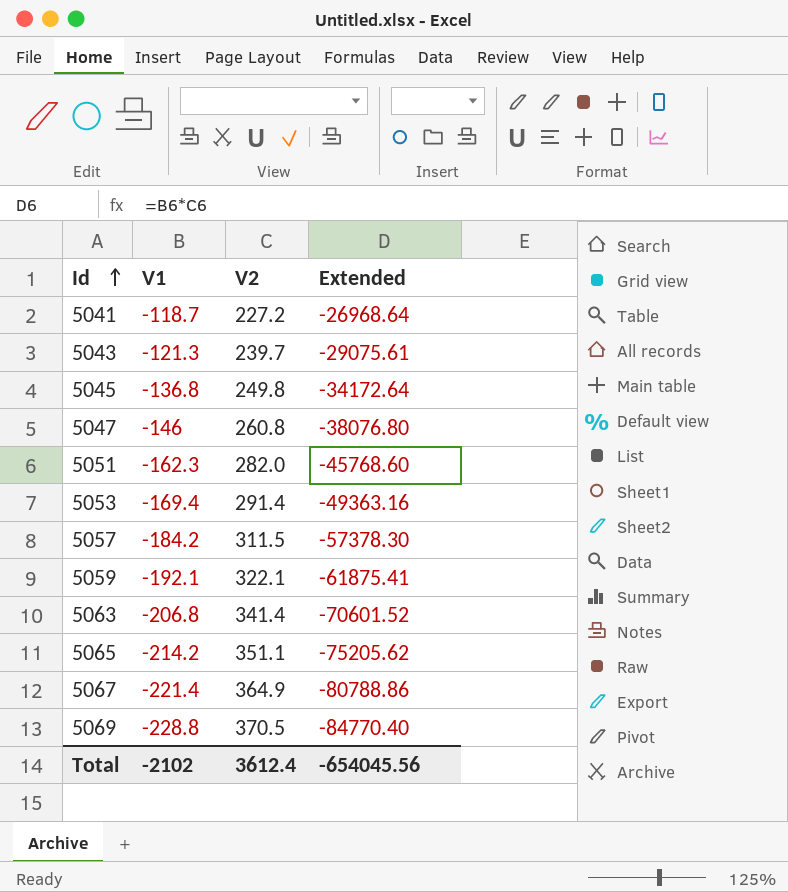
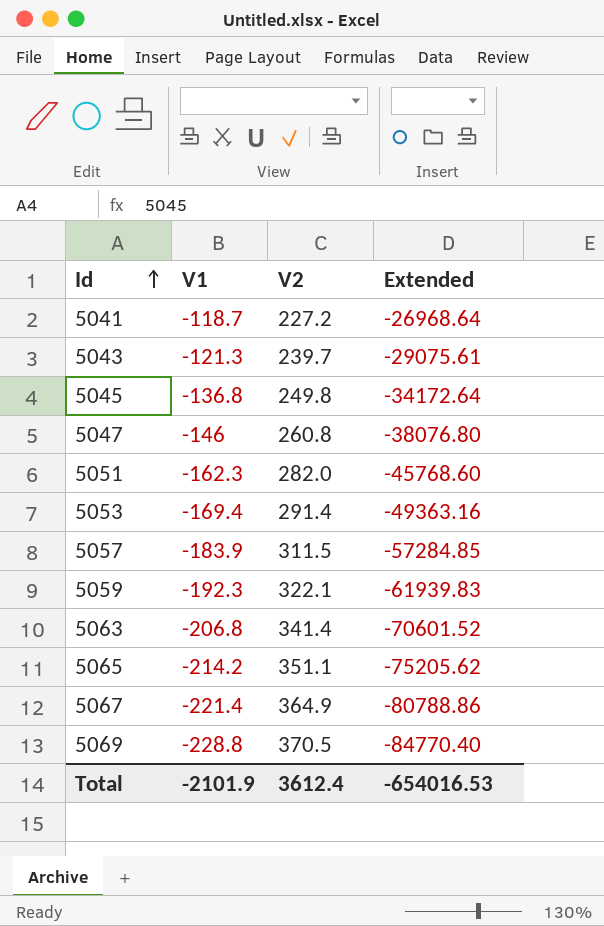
5057 | V1: -184.2 -> -183.9
5057 | Extended: -57378.30 -> -57284.85
5059 | V1: -192.1 -> -192.3
5059 | Extended: -61875.41 -> -61939.83
Total | V1: -2102 -> -2101.9
Total | Extended: -654045.56 -> -654016.53

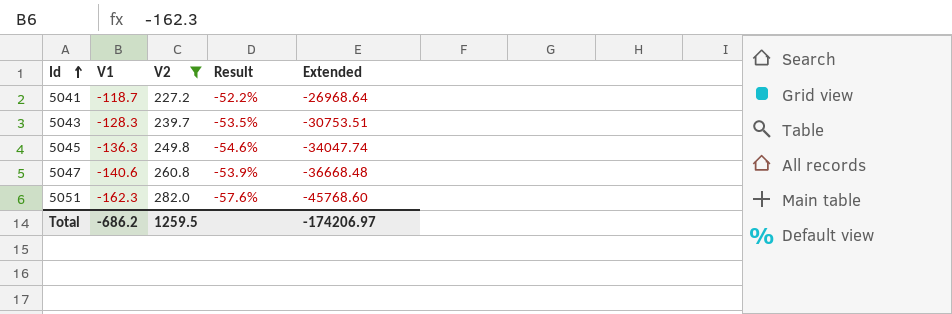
filter: none -> V2 <= 282.0
column Result | formula: none -> [V1] / [V2]
5043 | V1: -121.3 -> -128.3
5043 | Extended: -29075.61 -> -30753.51
5045 | V1: -136.8 -> -136.3
5045 | Extended: -34172.64 -> -34047.74
5047 | V1: -146 -> -140.6
5047 | Extended: -38076.80 -> -36668.48
Total | V1: -2101.9 -> -686.2
Total | V2: 3612.4 -> 1259.5
Total | Extended: -654016.53 -> -174206.97

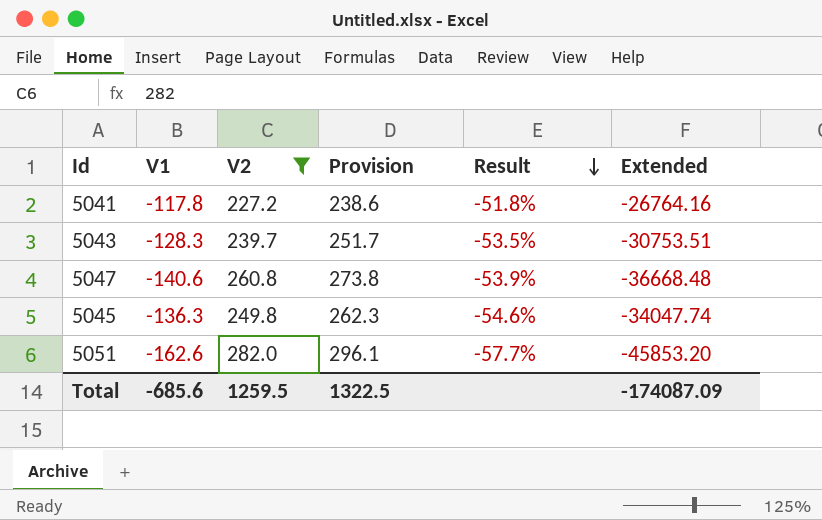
row order: Id ascending -> Result descending
column Provision | formula: none -> [V2] * 1.05
5041 | V1: -118.7 -> -117.8
5041 | Result: -52.2% -> -51.8%
5041 | Extended: -26968.64 -> -26764.16
5051 | V1: -162.3 -> -162.6
5051 | Result: -57.6% -> -57.7%
5051 | Extended: -45768.60 -> -45853.20
Total | V1: -686.2 -> -685.6
Total | Extended: -174206.97 -> -174087.09

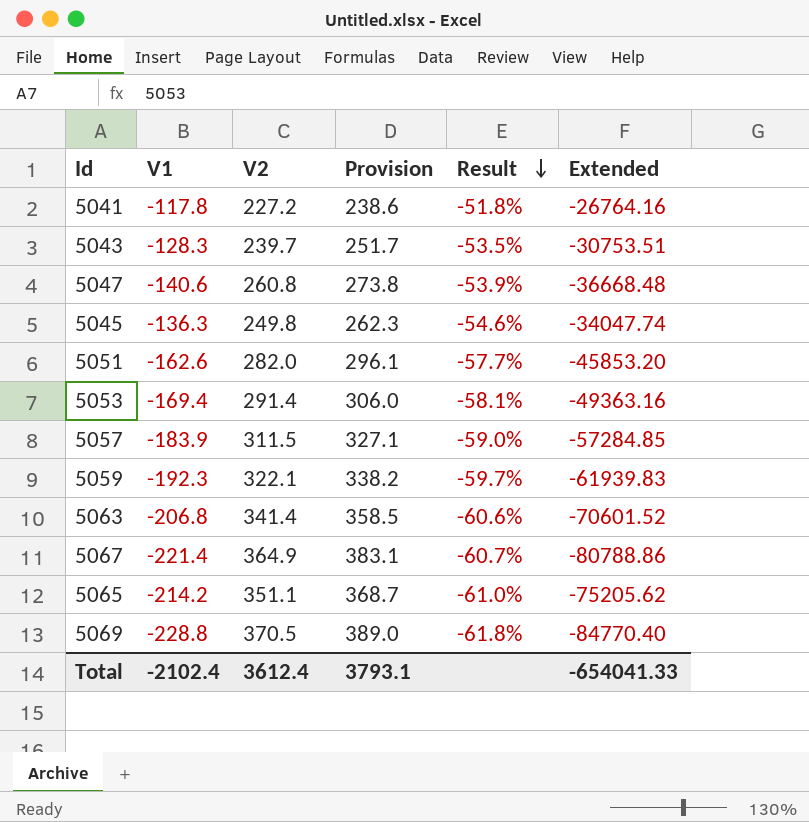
filter: V2 <= 282.0 -> none
Total | V1: -685.6 -> -2102.4
Total | V2: 1259.5 -> 3612.4
Total | Provision: 1322.5 -> 3793.1
Total | Extended: -174087.09 -> -654041.33

